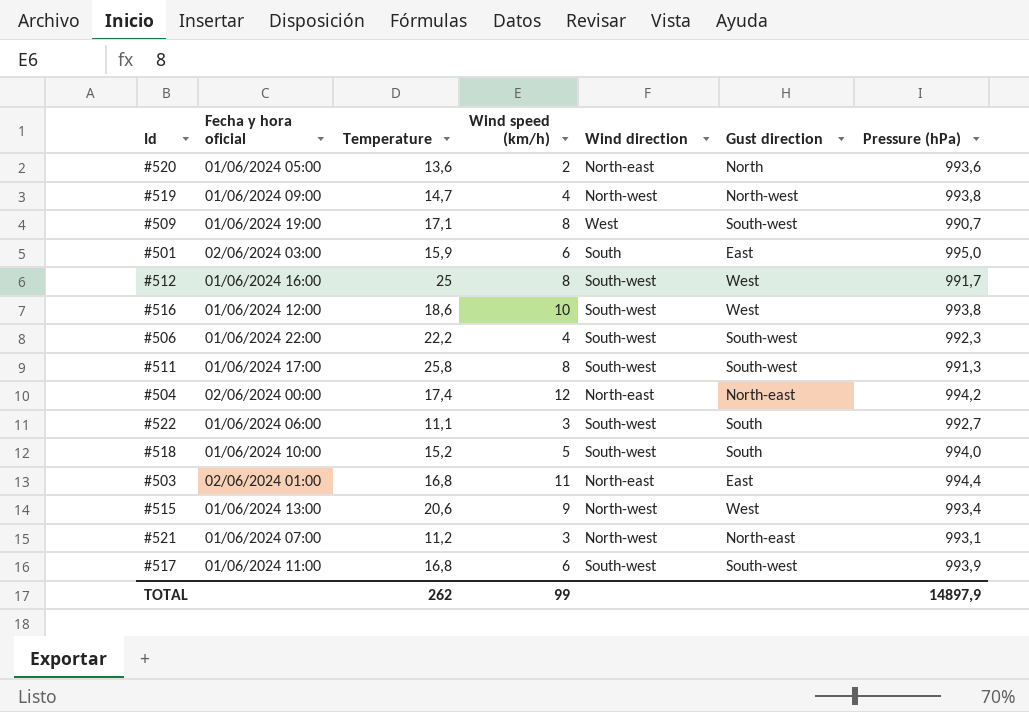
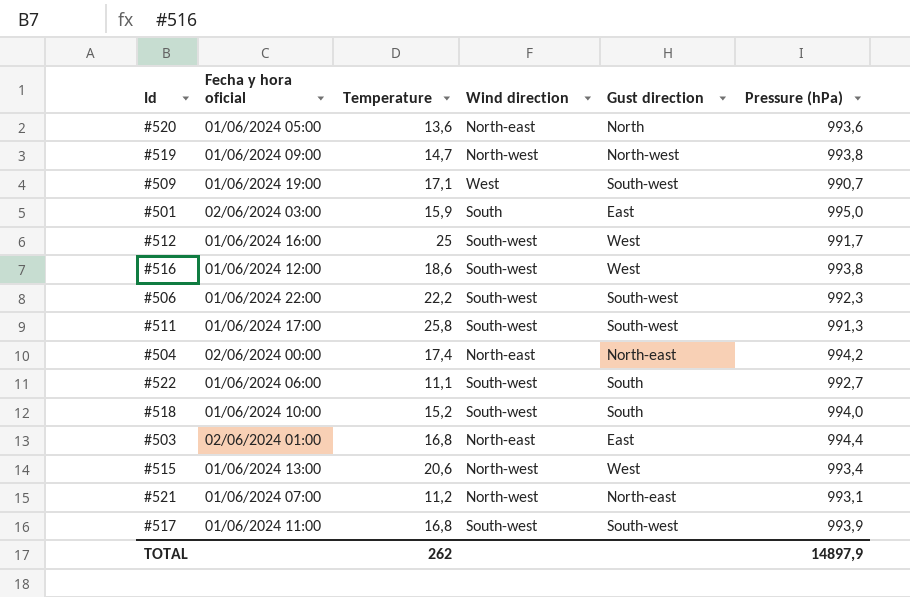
column Wind speed (km/h) | position: 4 -> none

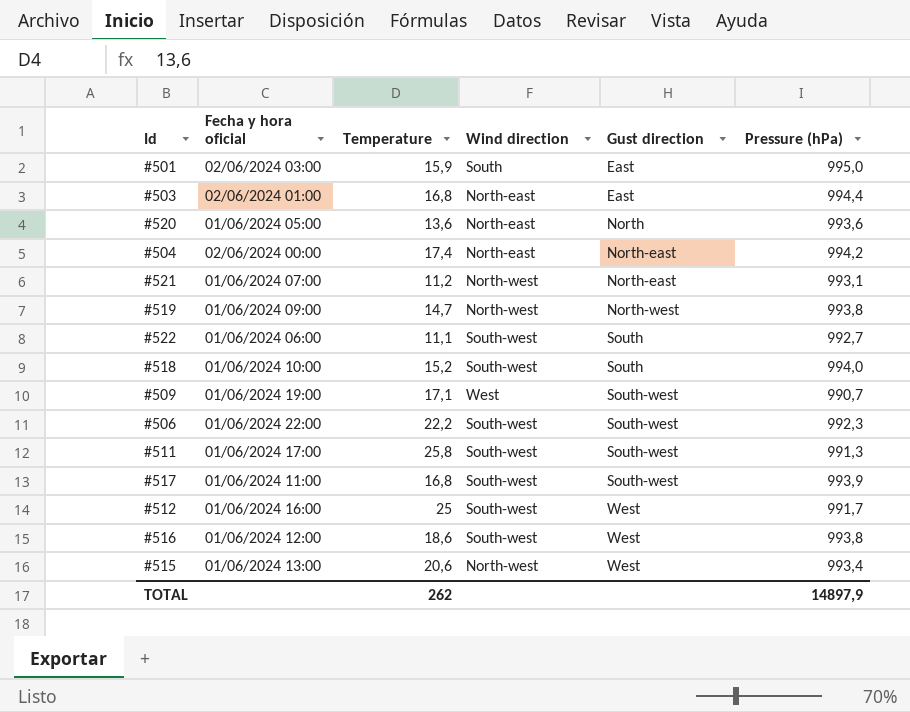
row order: none -> Gust direction ascending

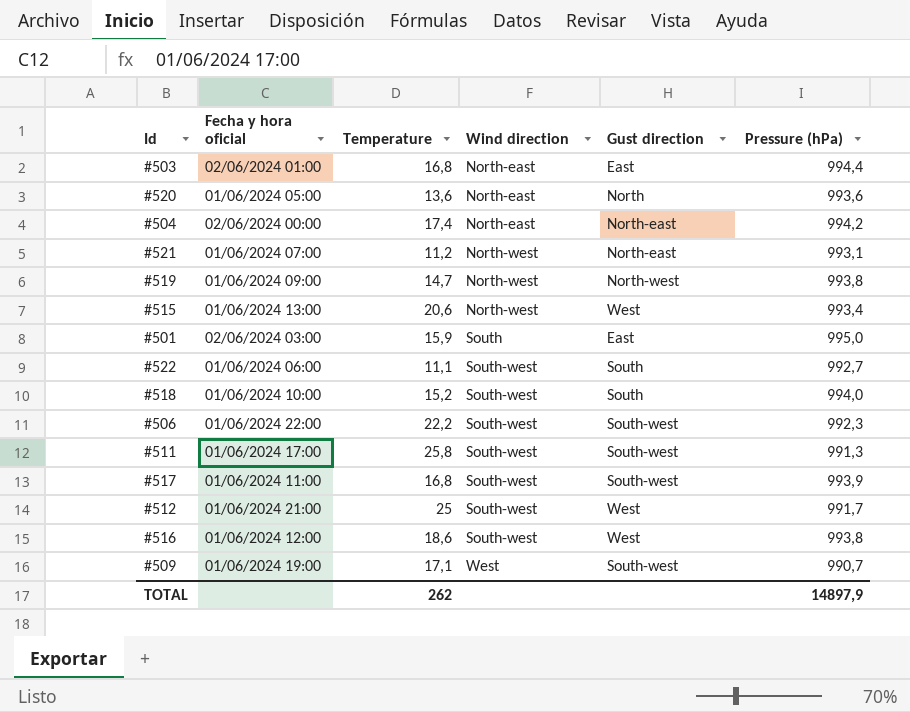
row order: Gust direction ascending -> Wind direction ascending
#512 | Fecha y hora oficial: 01/06/2024 16:00 -> 01/06/2024 21:00

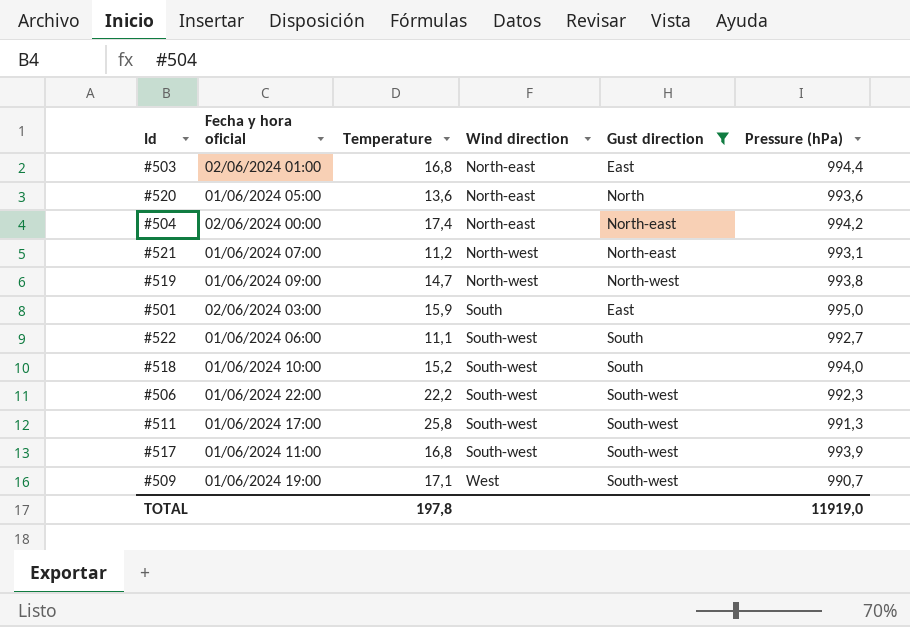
filter: none -> Gust direction != West
TOTAL | Temperature: 262 -> 197,8
TOTAL | Pressure (hPa): 14897,9 -> 11919,0

